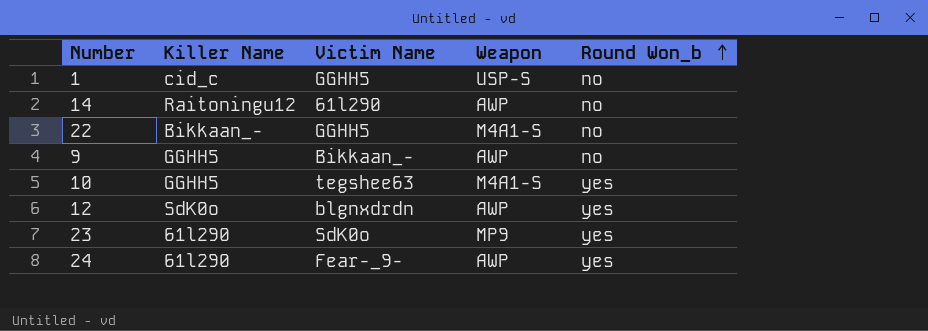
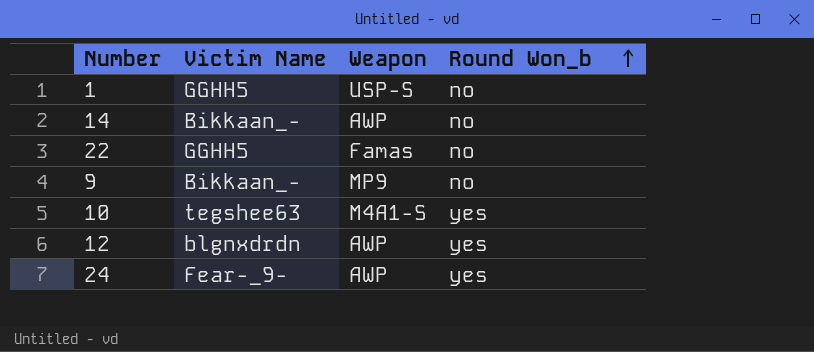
column Killer Name | position: 2 -> none
row 23: 61l290 | SdK0o | MP9 | yes -> none
14 | Victim Name: 61l290 -> Bikkaan_-
22 | Weapon: M4A1-S -> Famas
9 | Weapon: AWP -> MP9

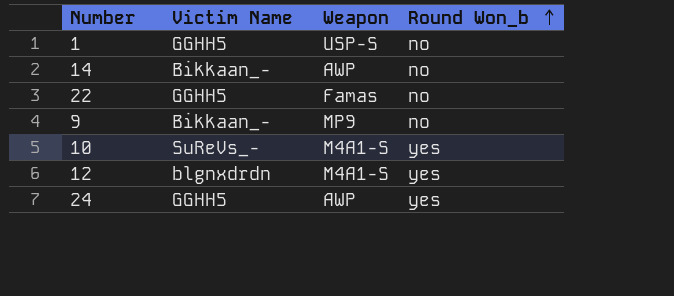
10 | Victim Name: tegshee63 -> SuReVs_-
12 | Weapon: AWP -> M4A1-S
24 | Victim Name: Fear-_9- -> GGHH5

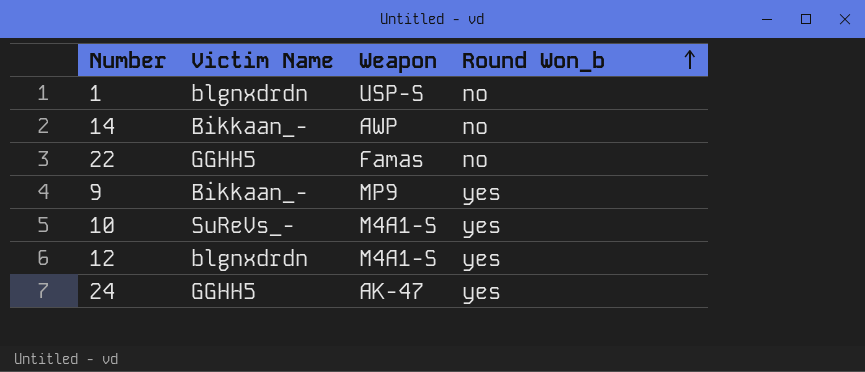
1 | Victim Name: GGHH5 -> blgnxdrdn
9 | Round Won_b: no -> yes
24 | Weapon: AWP -> AK-47

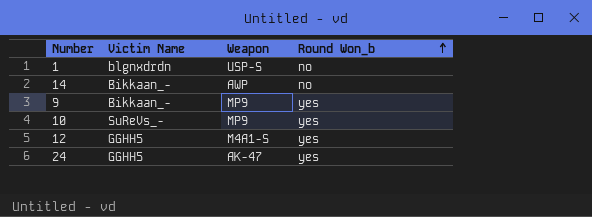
row 22: GGHH5 | Famas | no -> none
10 | Weapon: M4A1-S -> MP9
12 | Victim Name: blgnxdrdn -> GGHH5

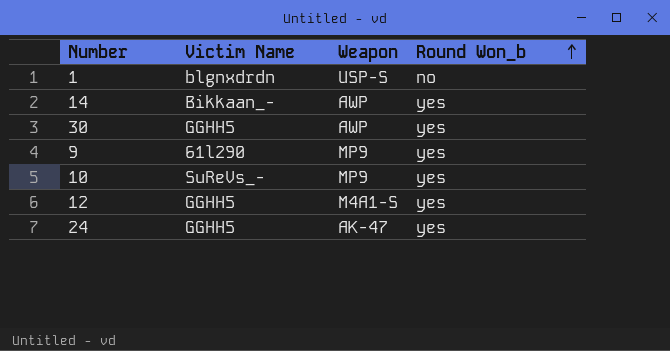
14 | Round Won_b: no -> yes
row 30: none -> GGHH5 | AWP | yes
9 | Victim Name: Bikkaan_- -> 61l290

